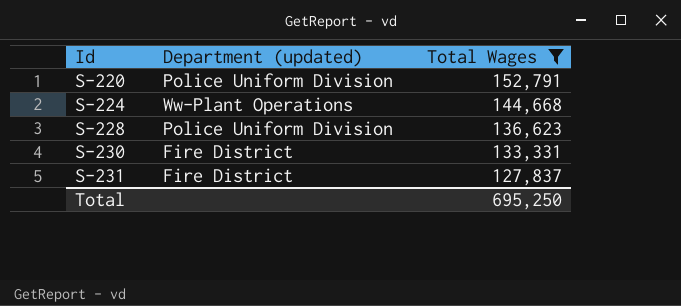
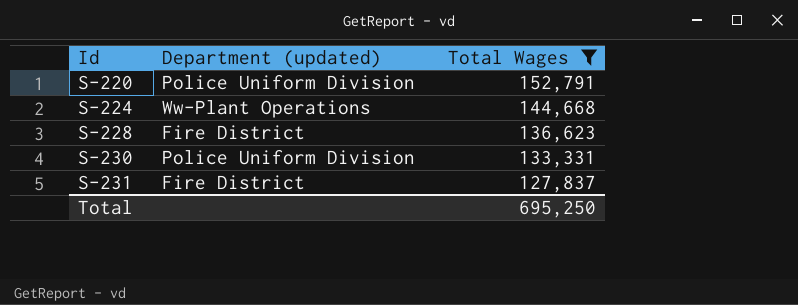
S-228 | Department (updated): Police Uniform Division -> Fire District
S-230 | Department (updated): Fire District -> Police Uniform Division

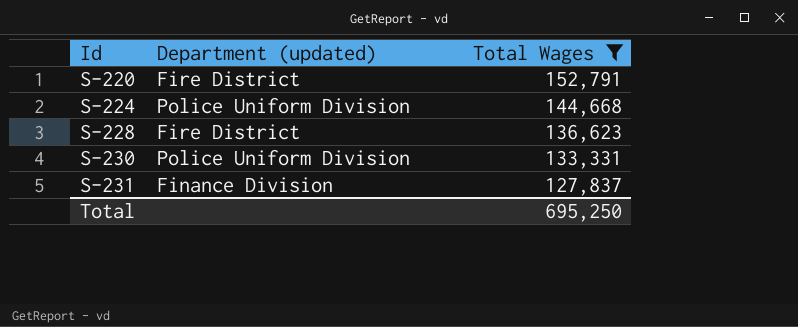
S-220 | Department (updated): Police Uniform Division -> Fire District
S-224 | Department (updated): Ww-Plant Operations -> Police Uniform Division
S-231 | Department (updated): Fire District -> Finance Division

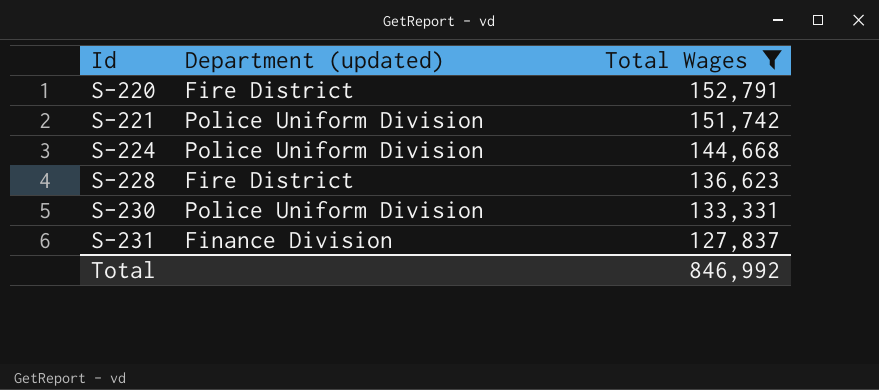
row S-221: none -> Police Uniform Division | 151,742
Total | Total Wages: 695,250 -> 846,992

